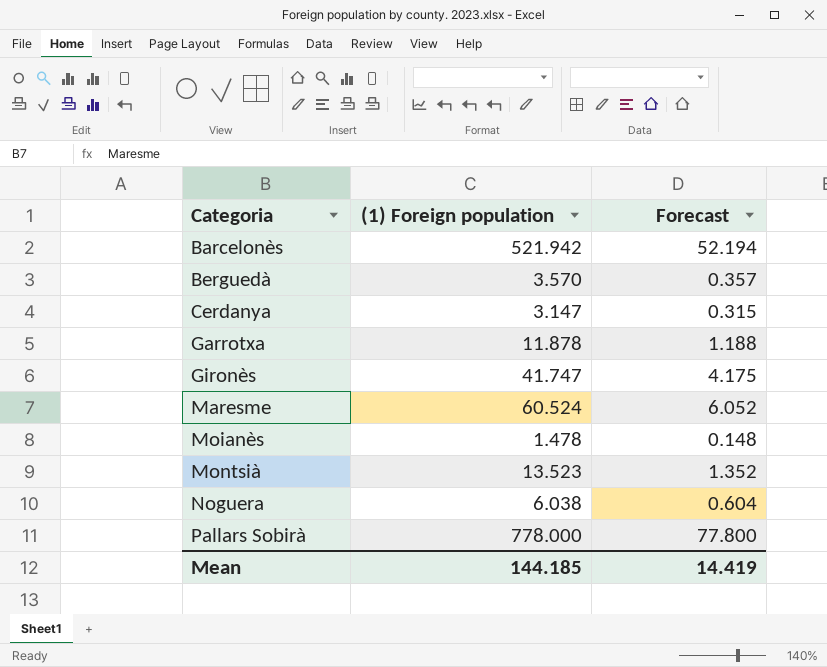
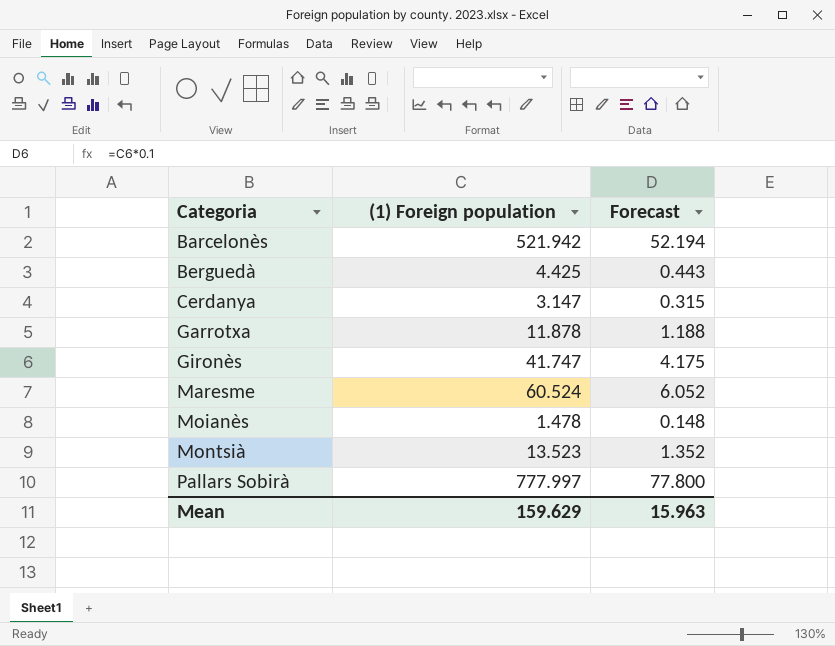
row Noguera: 6.038 | 0.604 -> none
Berguedà | (1) Foreign population: 3.570 -> 4.425
Berguedà | Forecast: 0.357 -> 0.443
Pallars Sobirà | (1) Foreign population: 778.000 -> 777.997
Mean | (1) Foreign population: 144.185 -> 159.629
Mean | Forecast: 14.419 -> 15.963

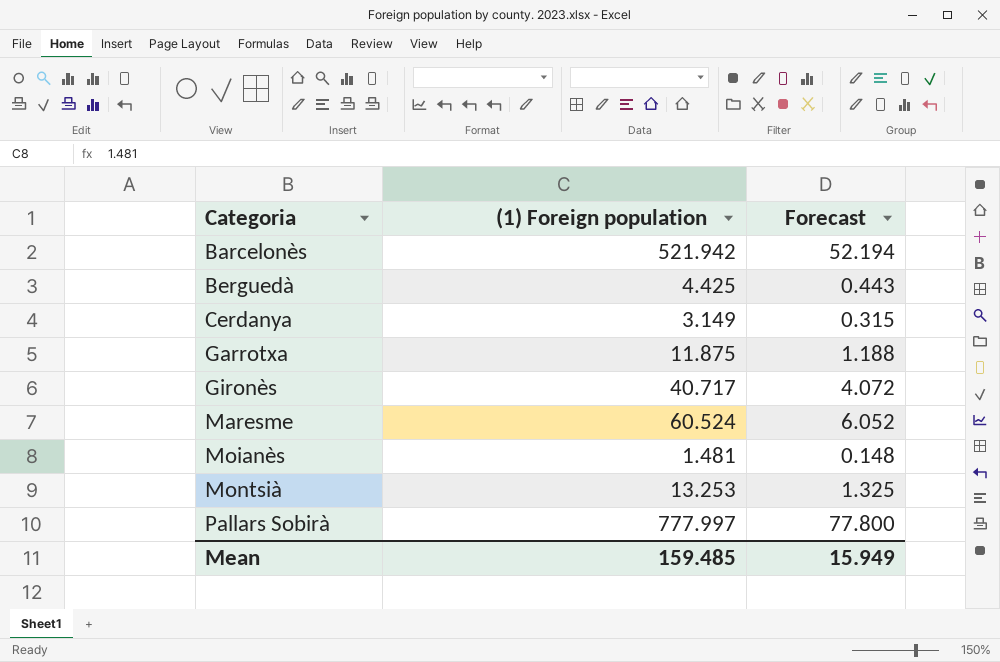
Cerdanya | (1) Foreign population: 3.147 -> 3.149
Garrotxa | (1) Foreign population: 11.878 -> 11.875
Gironès | (1) Foreign population: 41.747 -> 40.717
Gironès | Forecast: 4.175 -> 4.072
Moianès | (1) Foreign population: 1.478 -> 1.481
Montsià | (1) Foreign population: 13.523 -> 13.253
Montsià | Forecast: 1.352 -> 1.325
Mean | (1) Foreign population: 159.629 -> 159.485
Mean | Forecast: 15.963 -> 15.949

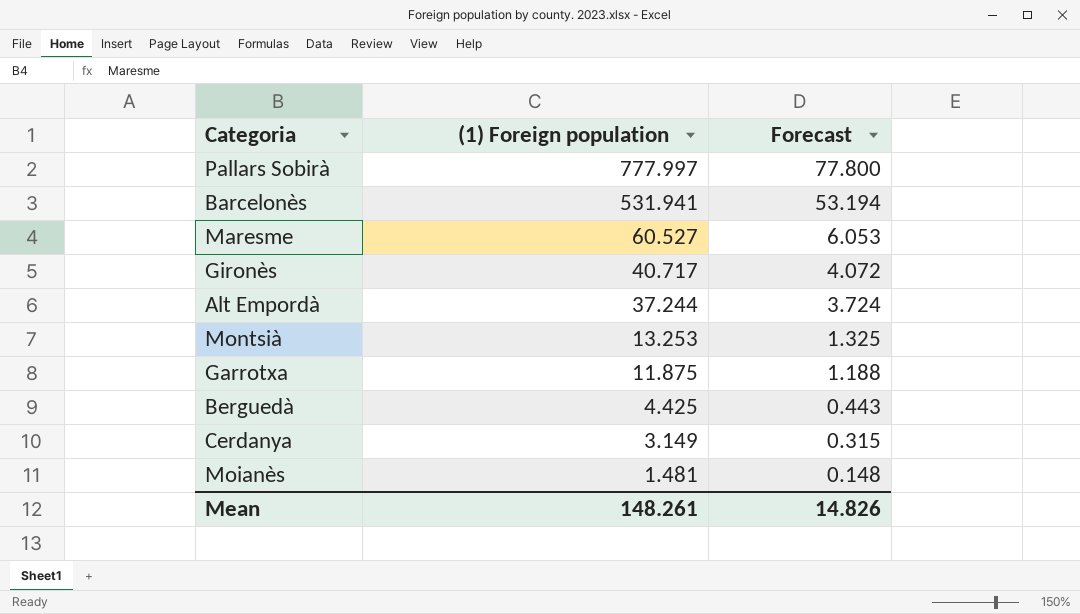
row order: Categoria ascending -> (1) Foreign population descending
Barcelonès | (1) Foreign population: 521.942 -> 531.941
Barcelonès | Forecast: 52.194 -> 53.194
Maresme | (1) Foreign population: 60.524 -> 60.527
Maresme | Forecast: 6.052 -> 6.053
row Alt Empordà: none -> 37.244 | 3.724
Mean | (1) Foreign population: 159.485 -> 148.261
Mean | Forecast: 15.949 -> 14.826

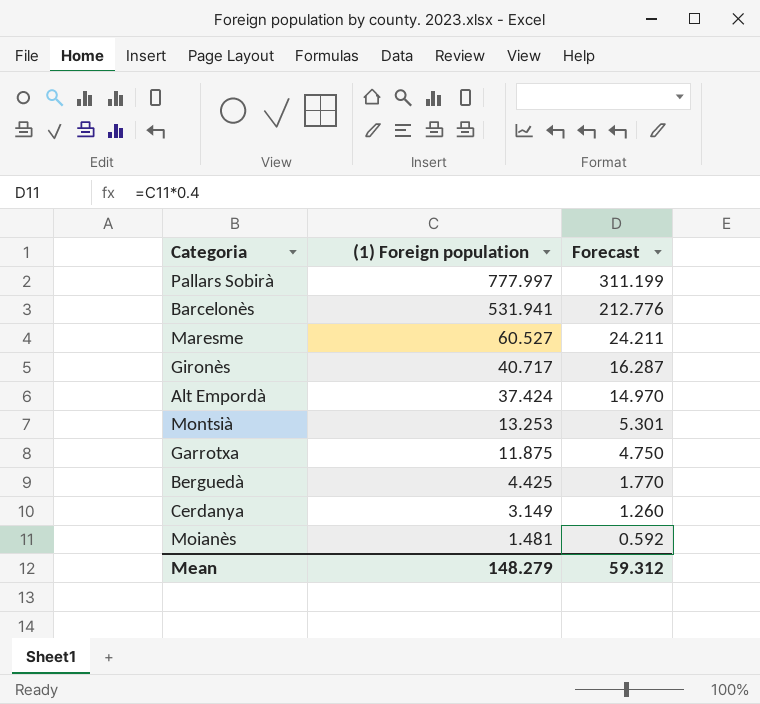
column Forecast | formula: [(1) Foreign population] * 0.1 -> [(1) Foreign population] * 0.4
Alt Empordà | (1) Foreign population: 37.244 -> 37.424
Mean | (1) Foreign population: 148.261 -> 148.279
Mean | Forecast: 14.826 -> 59.312

